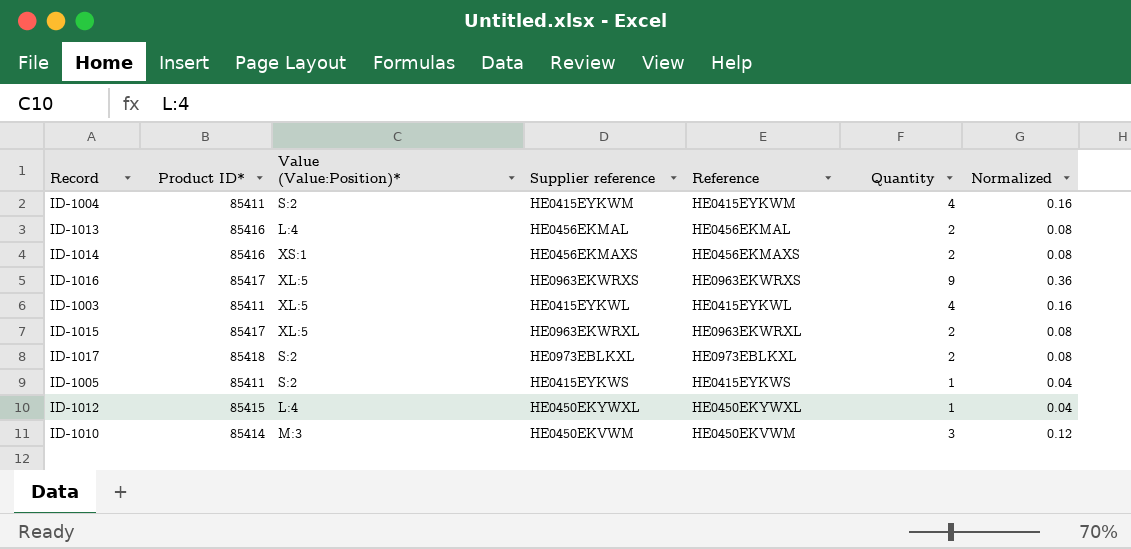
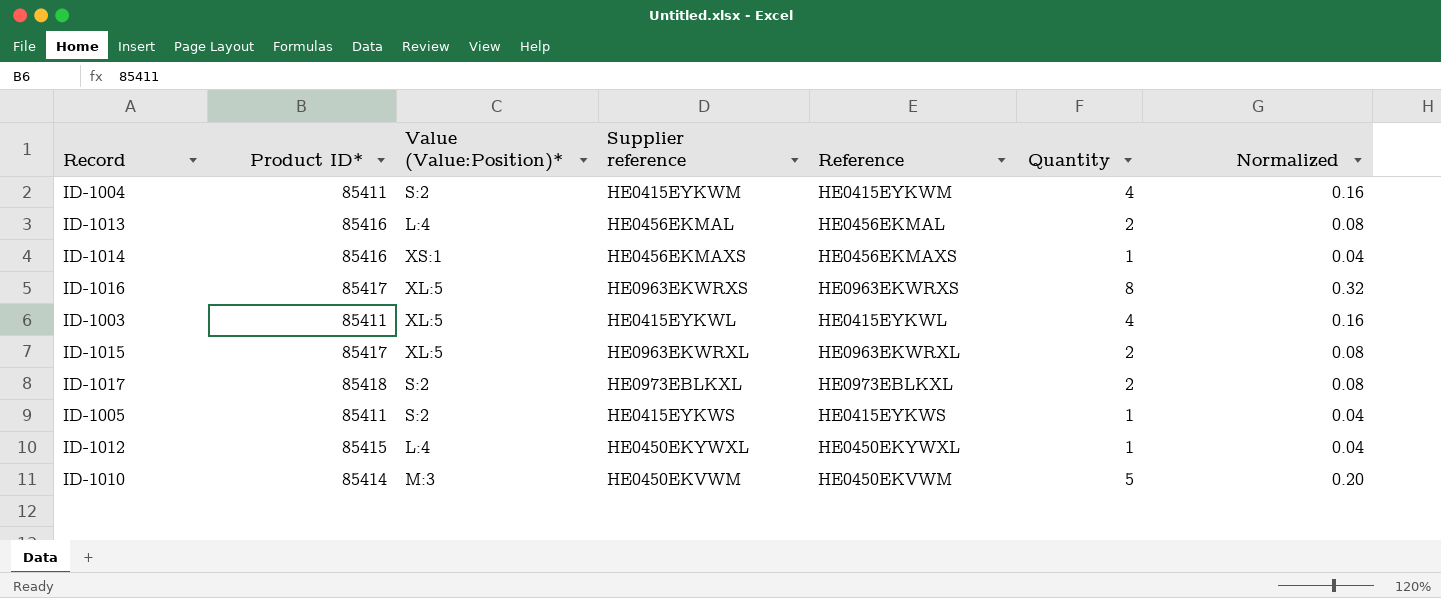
ID-1014 | Quantity: 2 -> 1
ID-1014 | Normalized: 0.08 -> 0.04
ID-1016 | Quantity: 9 -> 8
ID-1016 | Normalized: 0.36 -> 0.32
ID-1010 | Quantity: 3 -> 5
ID-1010 | Normalized: 0.12 -> 0.20

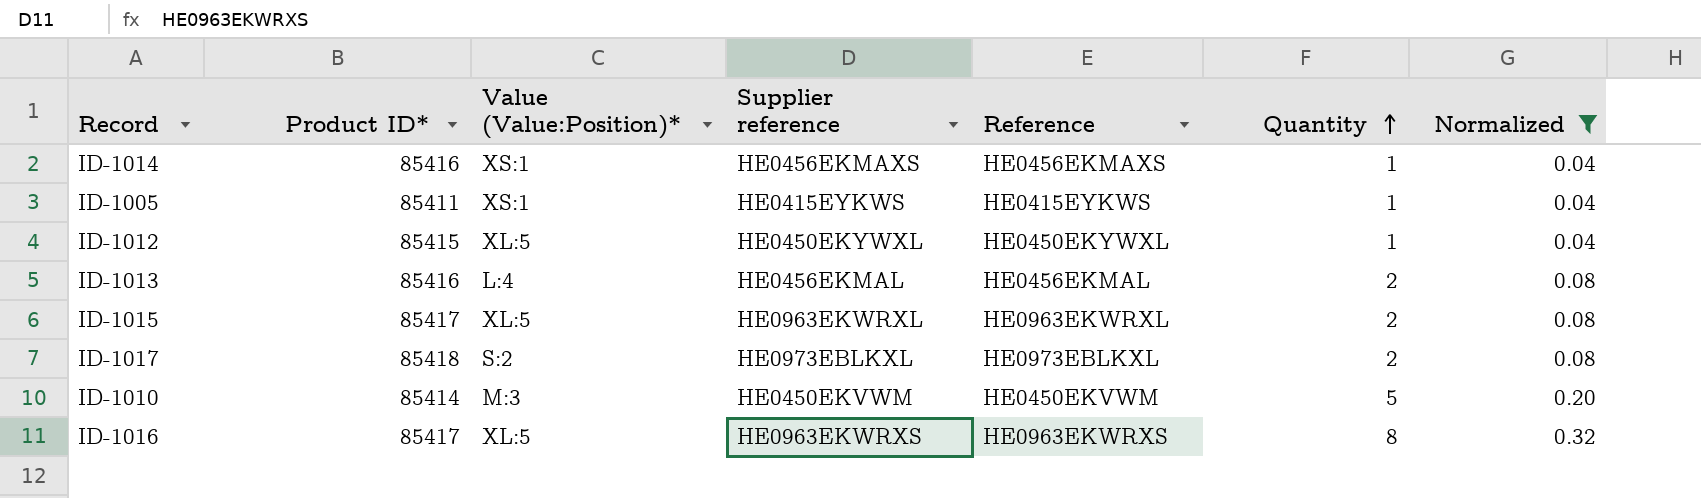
filter: none -> Normalized != 0.16
row order: none -> Quantity ascending
ID-1005 | Value (Value:Position)*: S:2 -> XS:1
ID-1012 | Value (Value:Position)*: L:4 -> XL:5

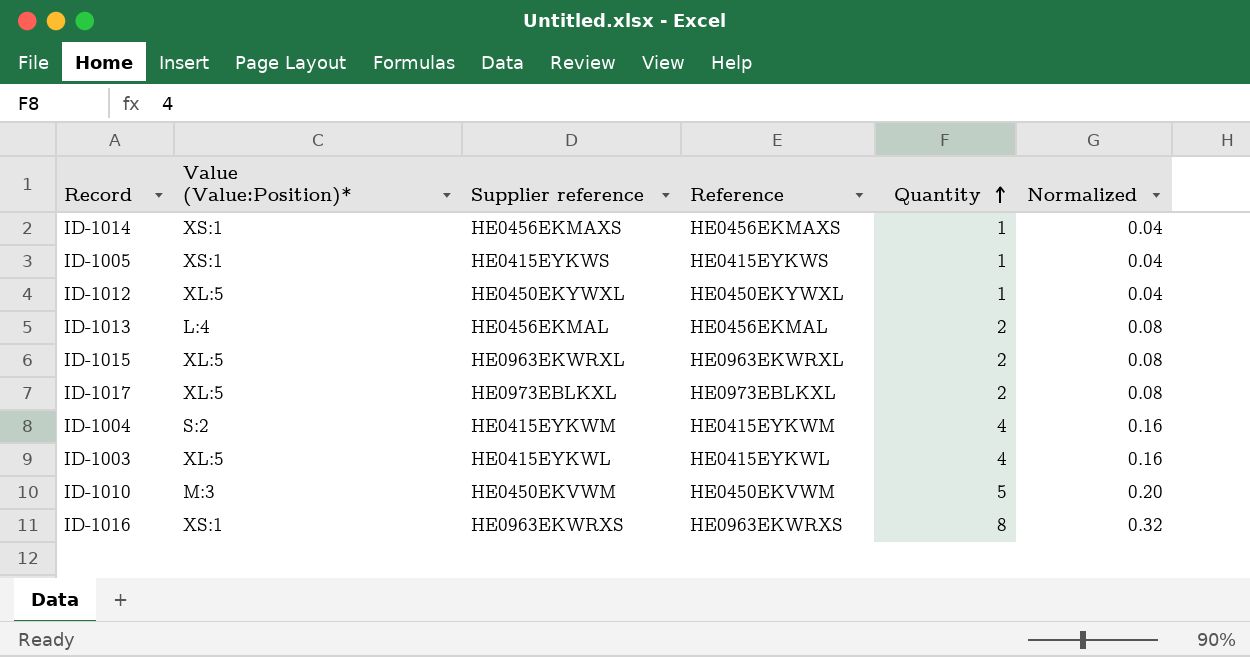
filter: Normalized != 0.16 -> none
column Product ID* | position: 2 -> none
ID-1017 | Value (Value:Position)*: S:2 -> XL:5
ID-1016 | Value (Value:Position)*: XL:5 -> XS:1

